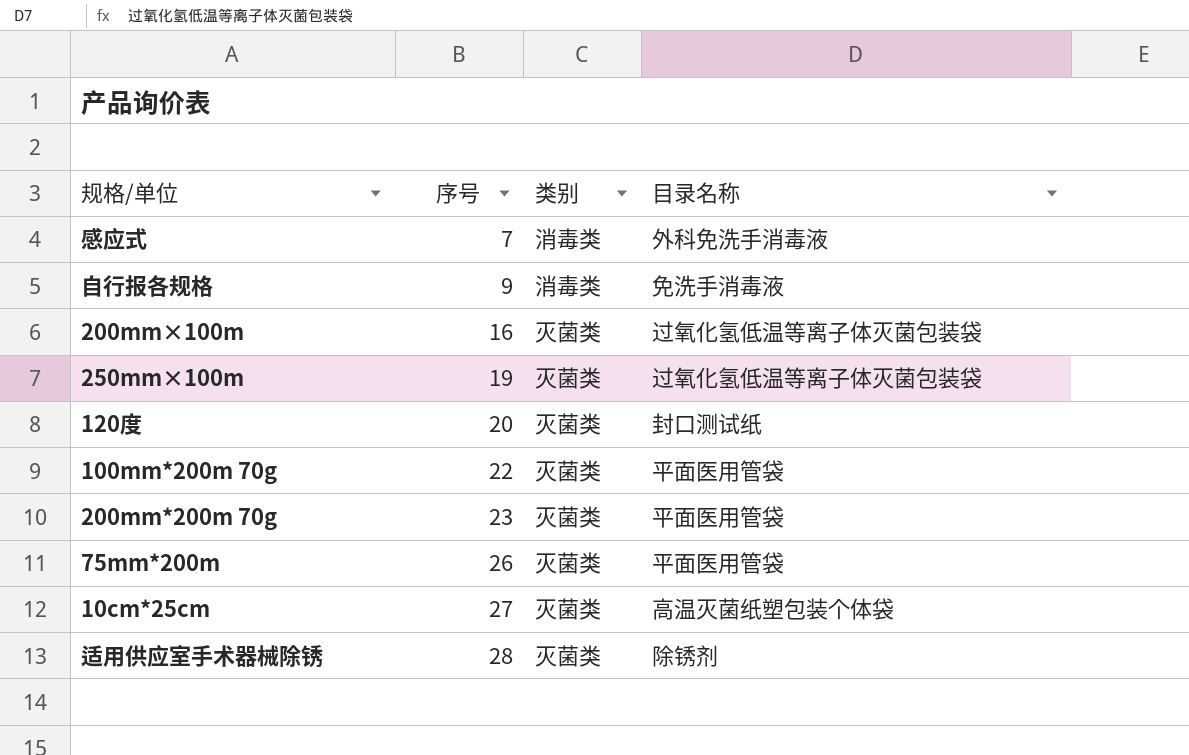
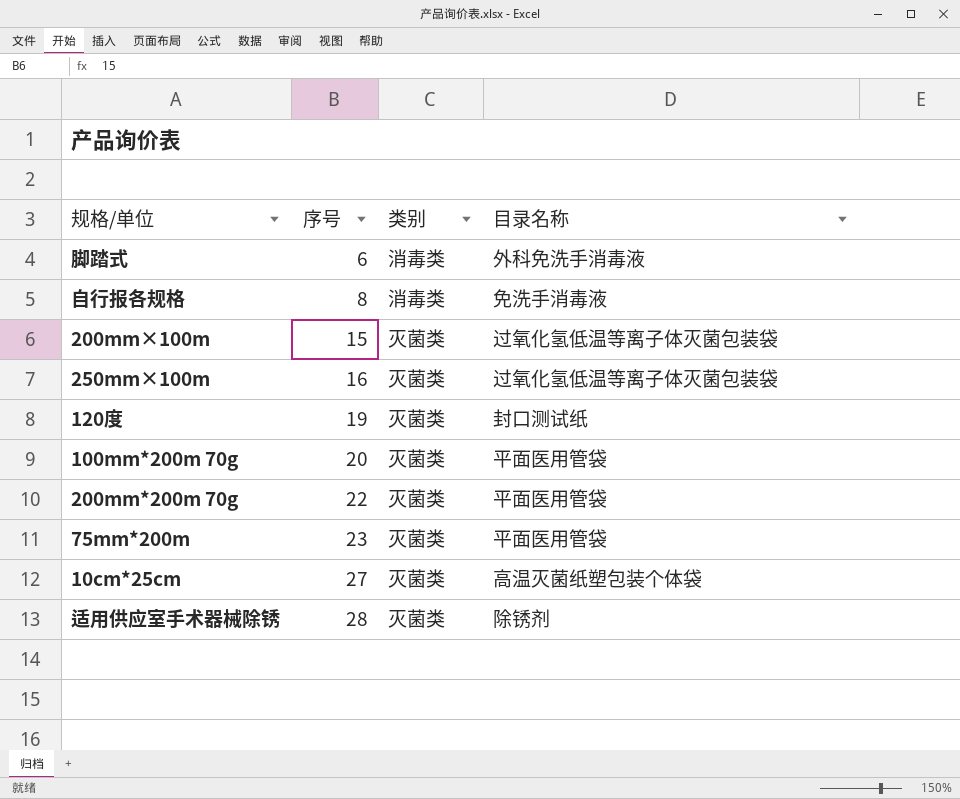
row 感应式: 7 | 消毒类 | 外科免洗手消毒液 -> none
row 脚踏式: none -> 6 | 消毒类 | 外科免洗手消毒液
自行报各规格 | 序号: 9 -> 8
200mm×100m | 序号: 16 -> 15
250mm×100m | 序号: 19 -> 16
120度 | 序号: 20 -> 19
100mm*200m 70g | 序号: 22 -> 20
200mm*200m 70g | 序号: 23 -> 22
75mm*200m | 序号: 26 -> 23

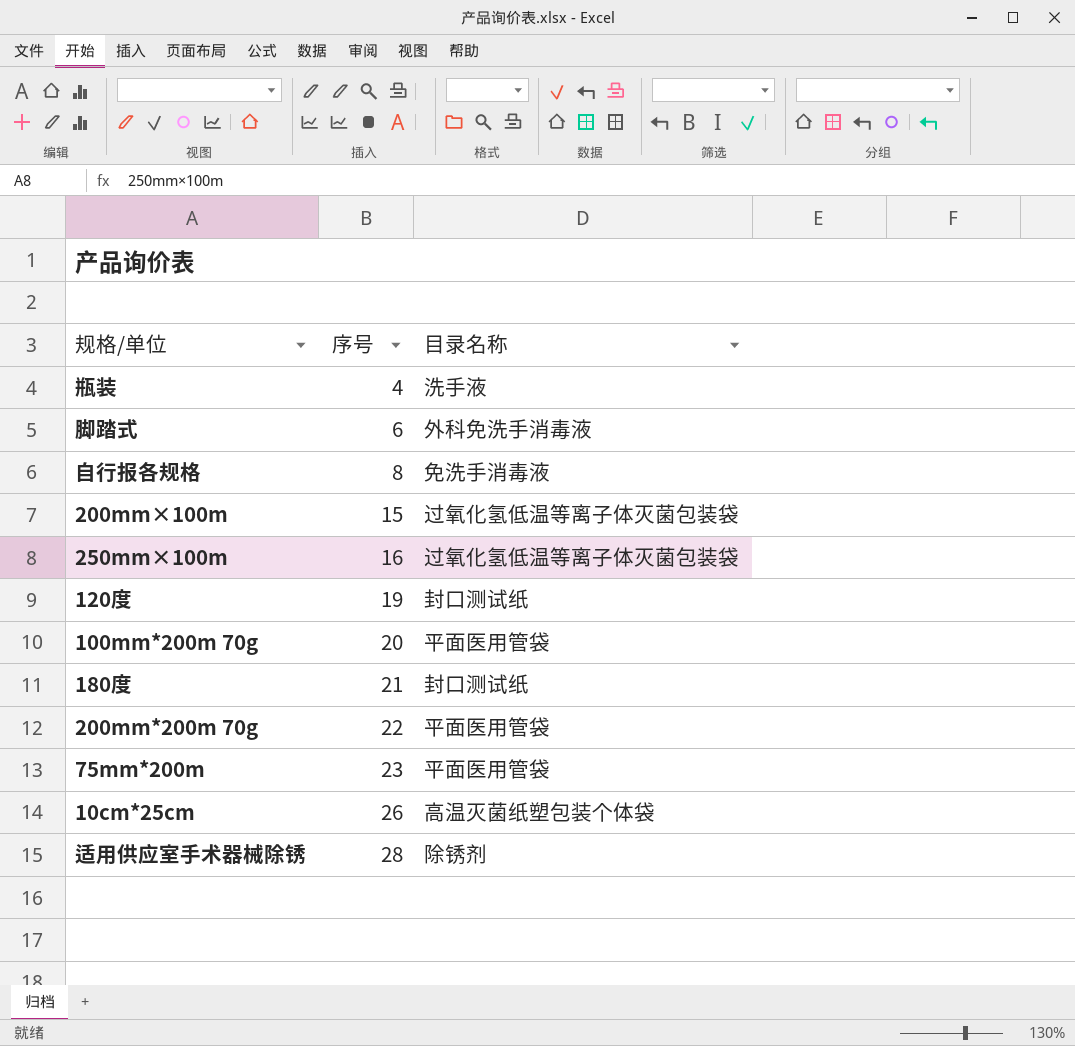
column 类别 | position: 3 -> none
row 瓶装: none -> 4 | 洗手液
row 180度: none -> 21 | 封口测试纸
10cm*25cm | 序号: 27 -> 26

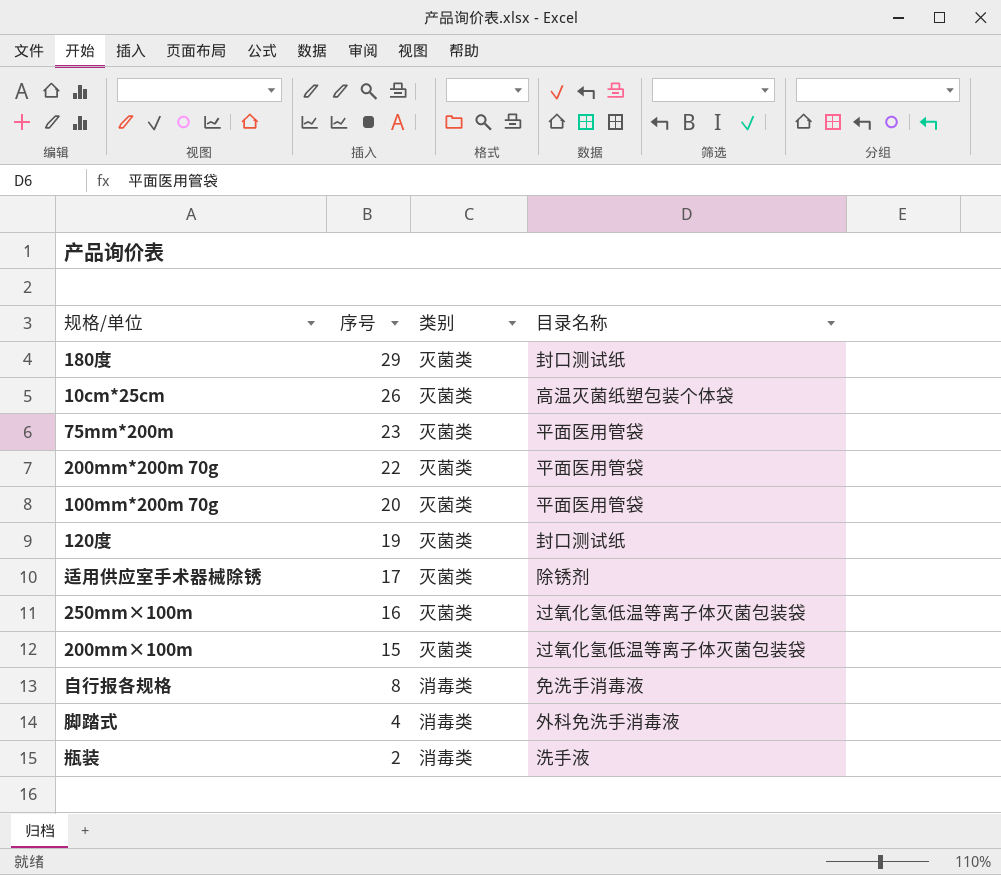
row order: 序号 ascending -> 序号 descending
column 类别 | position: none -> 3
180度 | 序号: 21 -> 29
适用供应室手术器械除锈 | 序号: 28 -> 17
脚踏式 | 序号: 6 -> 4
瓶装 | 序号: 4 -> 2

